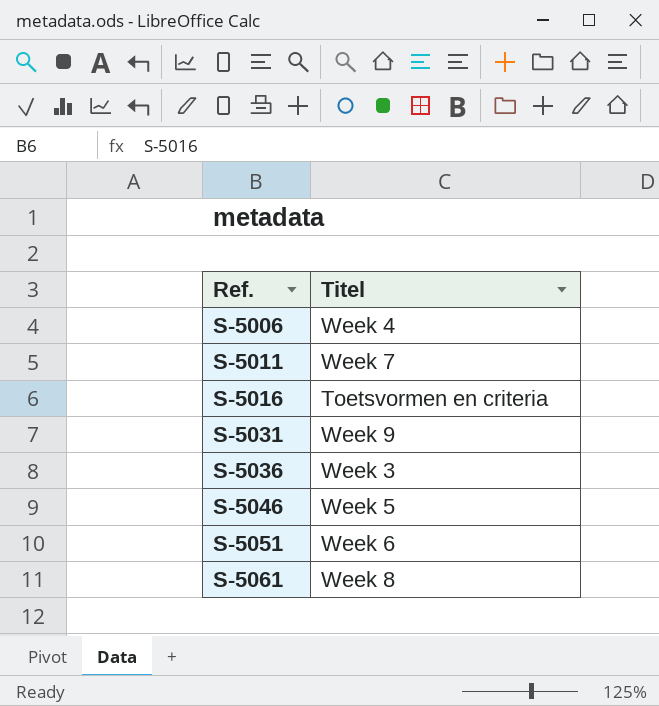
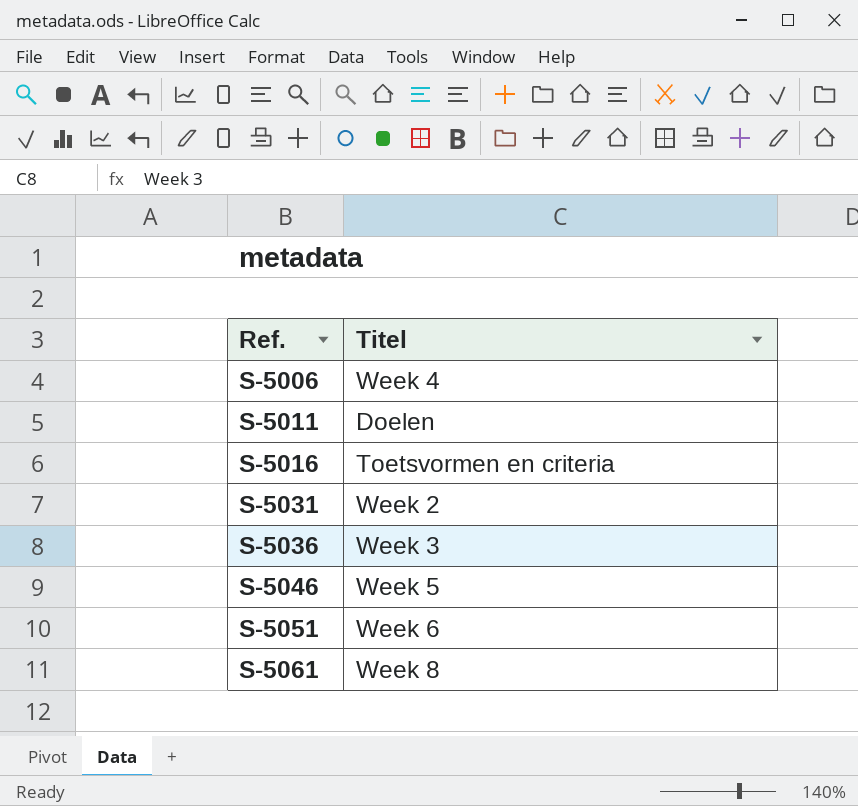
S-5011 | Titel: Week 7 -> Doelen
S-5031 | Titel: Week 9 -> Week 2

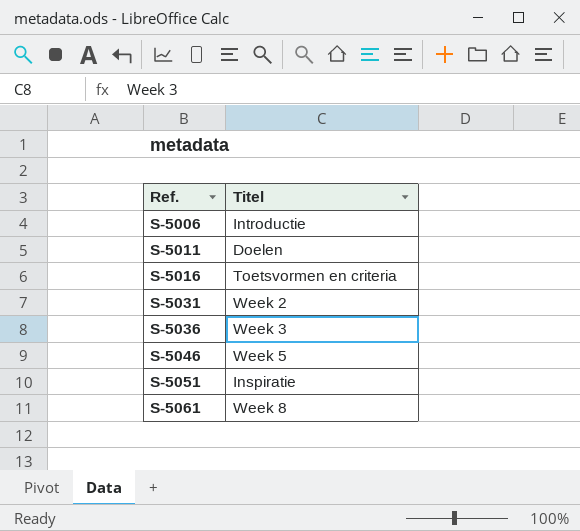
S-5006 | Titel: Week 4 -> Introductie
S-5051 | Titel: Week 6 -> Inspiratie

